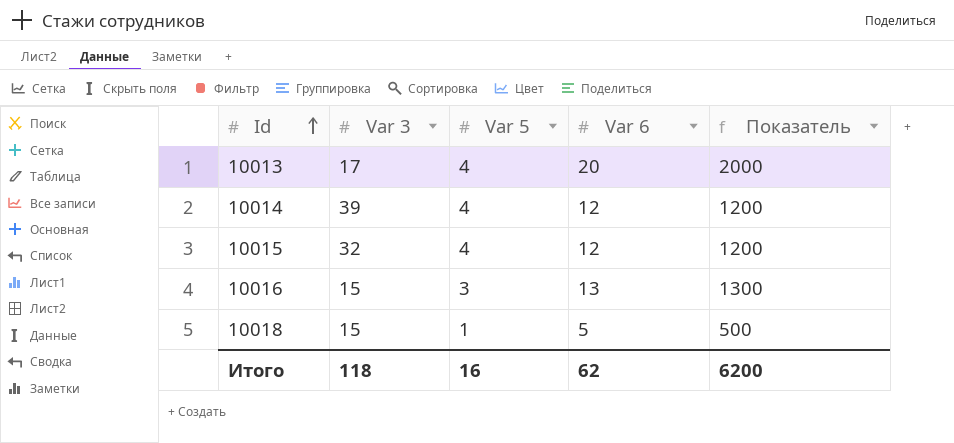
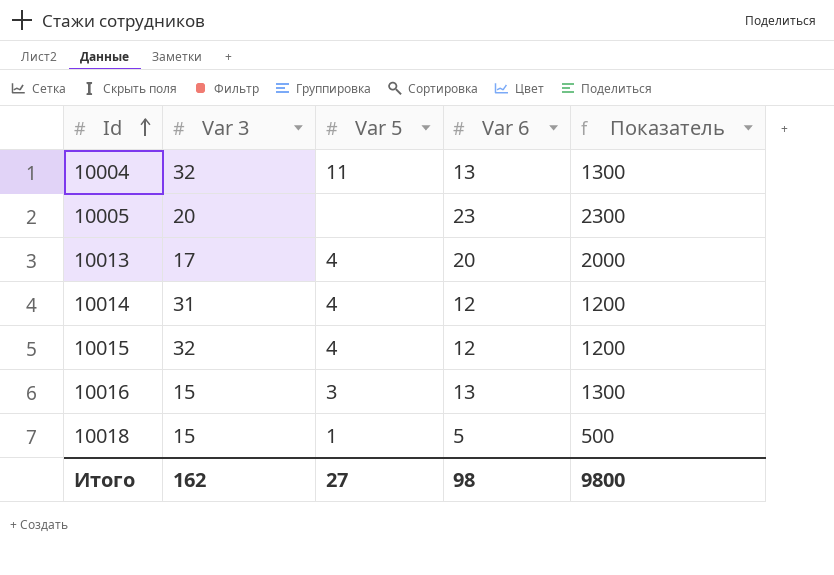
row 10004: none -> 32 | 11 | 13 | 1300
row 10005: none -> 20 | none | 23 | 2300
10014 | Var 3: 39 -> 31
Итого | Var 3: 118 -> 162
Итого | Var 5: 16 -> 27
Итого | Var 6: 62 -> 98
Итого | Показатель: 6200 -> 9800

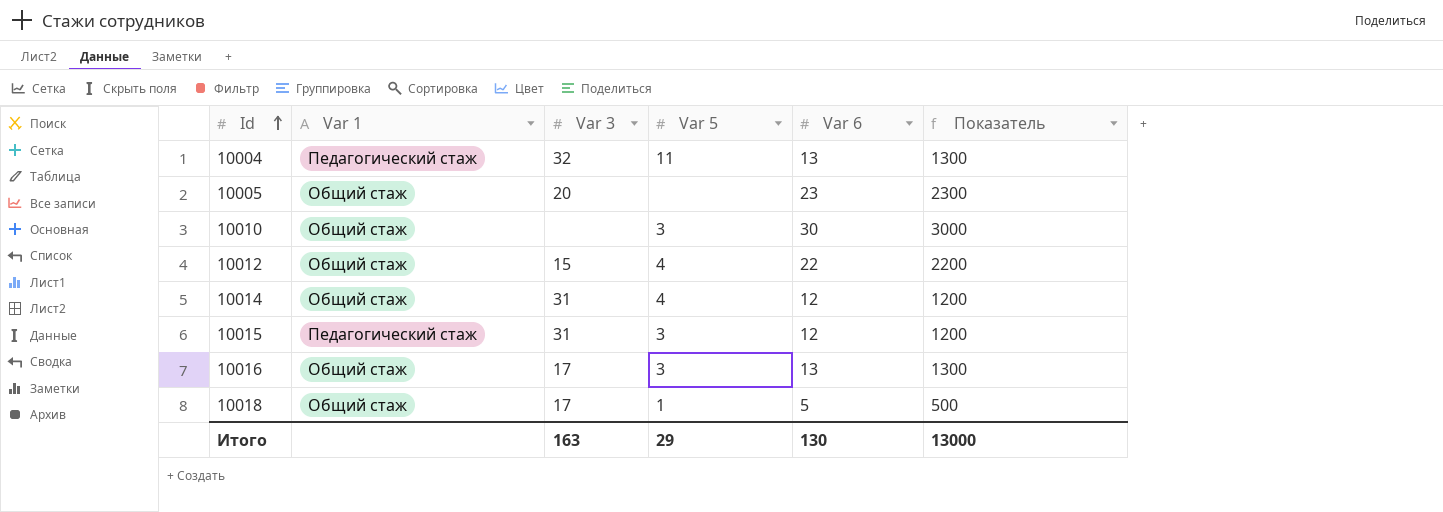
column Var 1 | position: none -> 2
row 10013: 17 | 4 | 20 | 2000 -> none
row 10010: none -> Общий стаж | none | 3 | 30 | 3000
row 10012: none -> Общий стаж | 15 | 4 | 22 | 2200
10015 | Var 3: 32 -> 31
10015 | Var 5: 4 -> 3
10016 | Var 3: 15 -> 17
10018 | Var 3: 15 -> 17
Итого | Var 3: 162 -> 163
Итого | Var 5: 27 -> 29
Итого | Var 6: 98 -> 130
Итого | Показатель: 9800 -> 13000

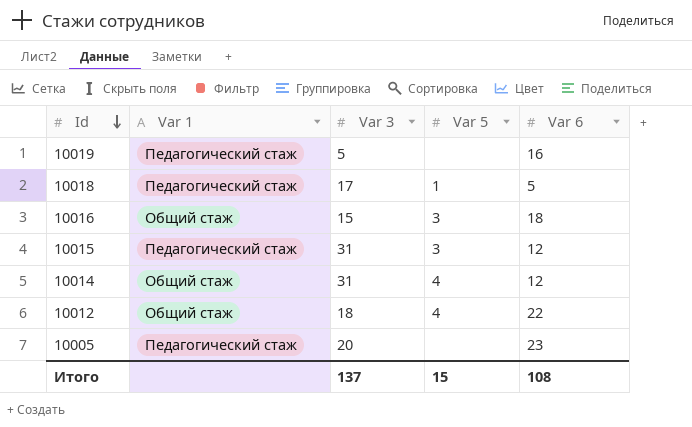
row order: Id ascending -> Id descending
column Показатель | formula: [Var 6] * 100 -> none
row 10004: Педагогический стаж | 32 | 11 | 13 | 1300 -> none
row 10010: Общий стаж | none | 3 | 30 | 3000 -> none
row 10019: none -> Педагогический стаж | 5 | none | 16
10018 | Var 1: Общий стаж -> Педагогический стаж
10016 | Var 3: 17 -> 15
10016 | Var 6: 13 -> 18
10012 | Var 3: 15 -> 18
10005 | Var 1: Общий стаж -> Педагогический стаж
Итого | Var 3: 163 -> 137
Итого | Var 5: 29 -> 15
Итого | Var 6: 130 -> 108

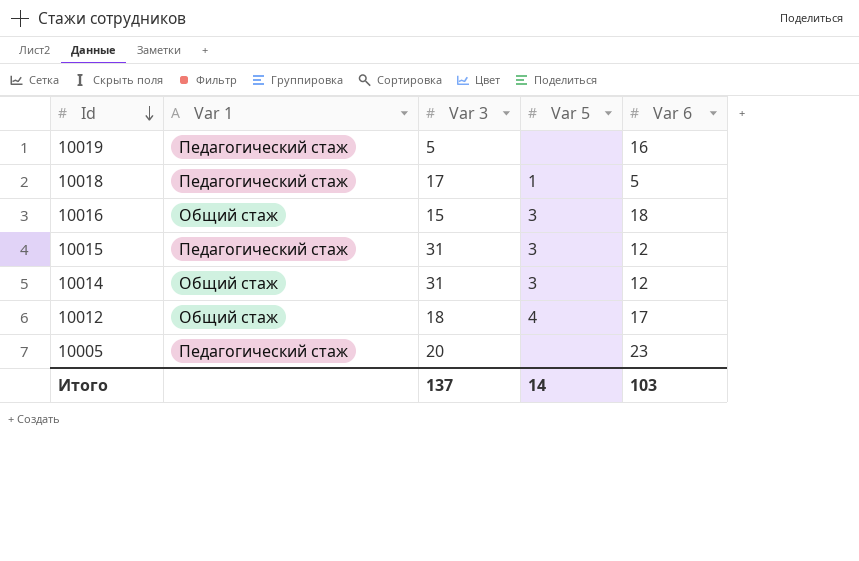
10014 | Var 5: 4 -> 3
10012 | Var 6: 22 -> 17
Итого | Var 5: 15 -> 14
Итого | Var 6: 108 -> 103

